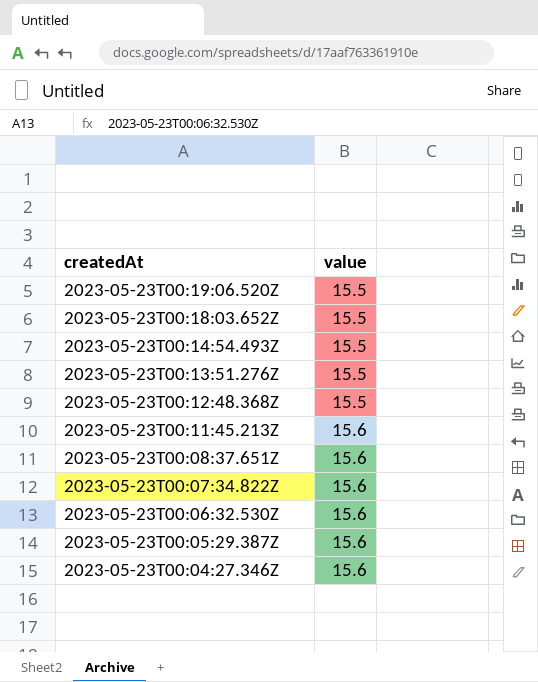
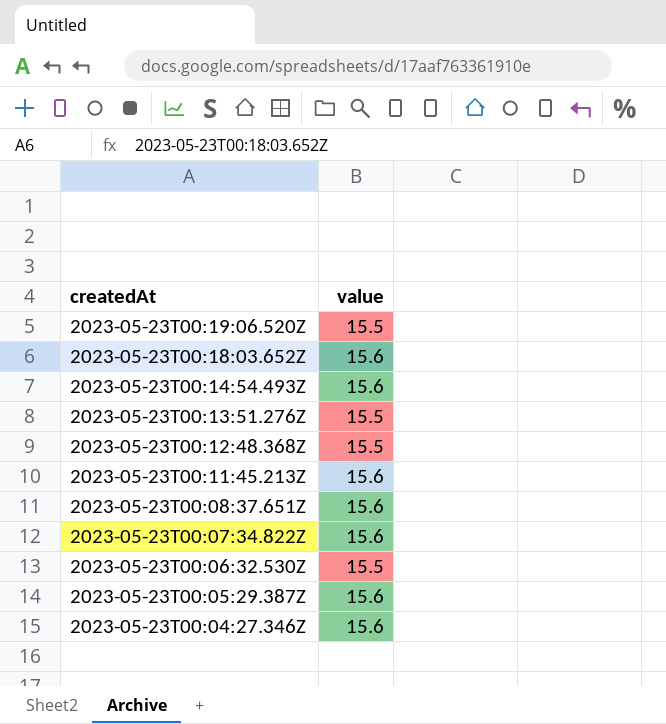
2023-05-23T00:18:03.652Z | value: 15.5 -> 15.6
2023-05-23T00:14:54.493Z | value: 15.5 -> 15.6
2023-05-23T00:06:32.530Z | value: 15.6 -> 15.5

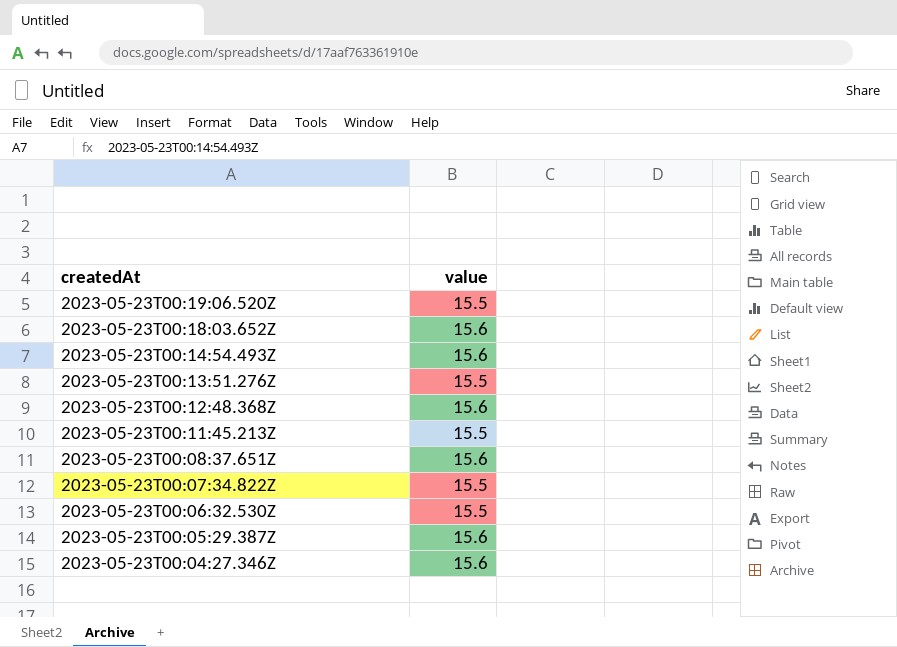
2023-05-23T00:12:48.368Z | value: 15.5 -> 15.6
2023-05-23T00:11:45.213Z | value: 15.6 -> 15.5
2023-05-23T00:07:34.822Z | value: 15.6 -> 15.5

